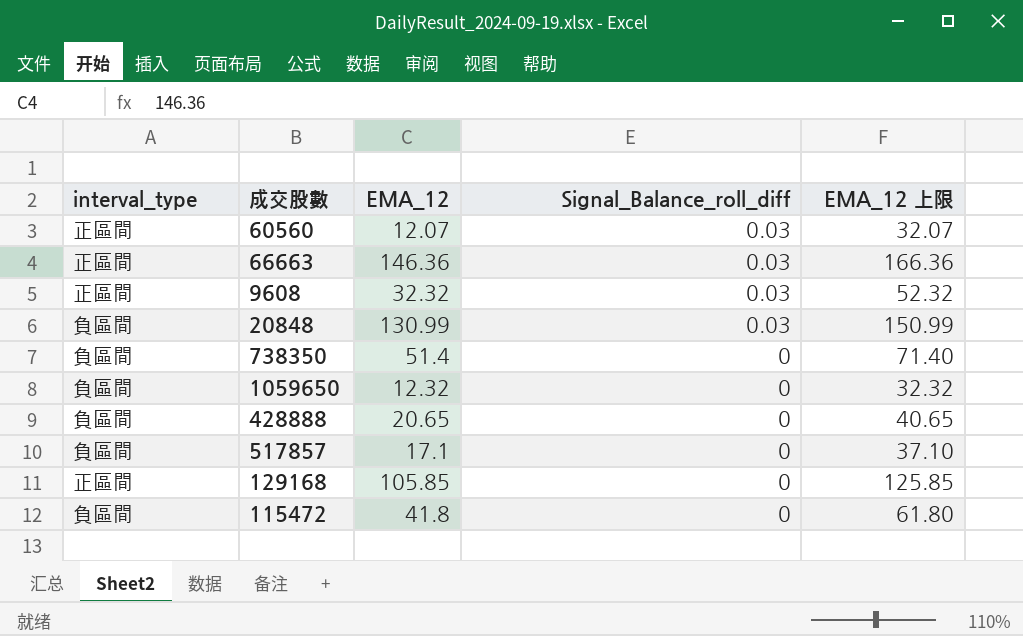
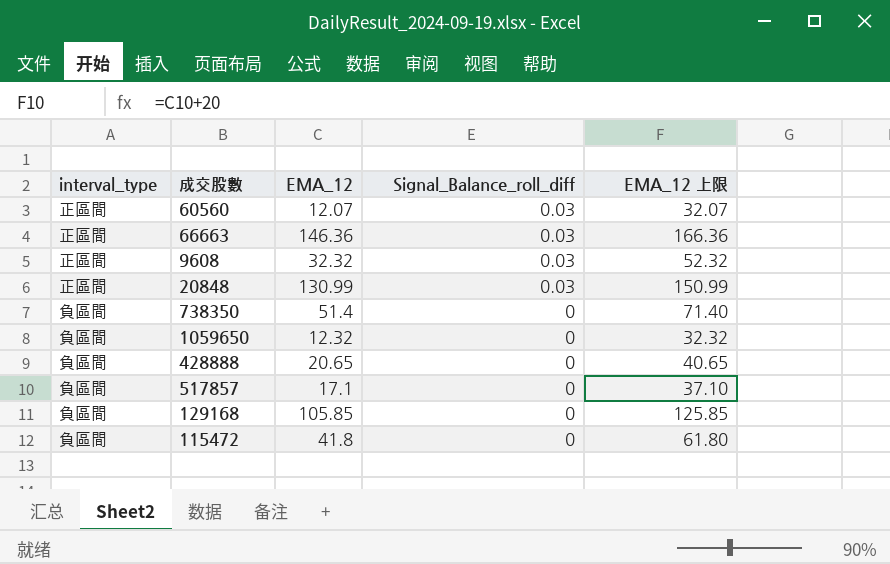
20848 | interval_type: 負區間 -> 正區間
129168 | interval_type: 正區間 -> 負區間

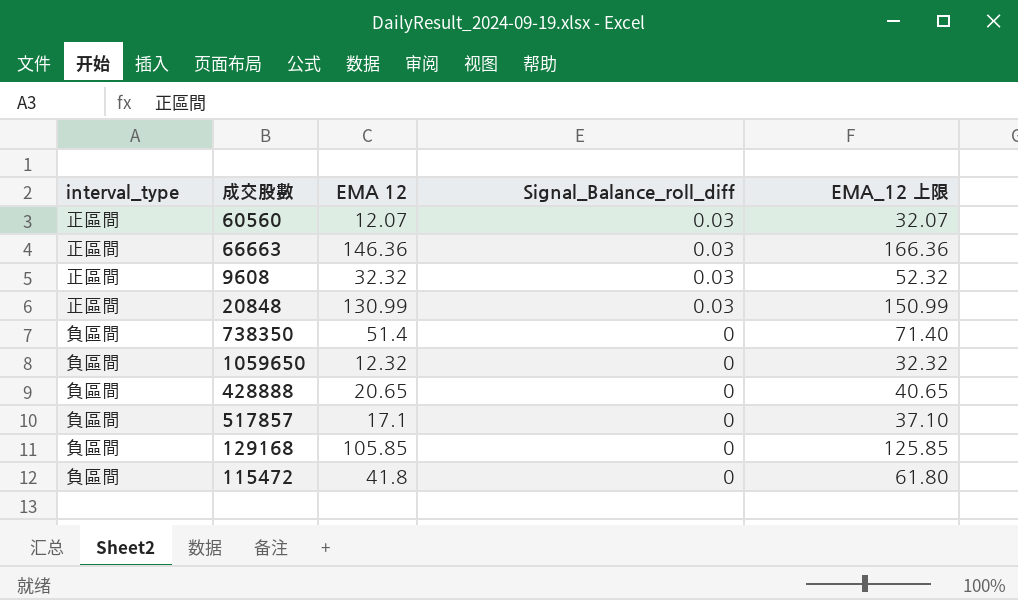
column name: EMA_12 -> EMA 12

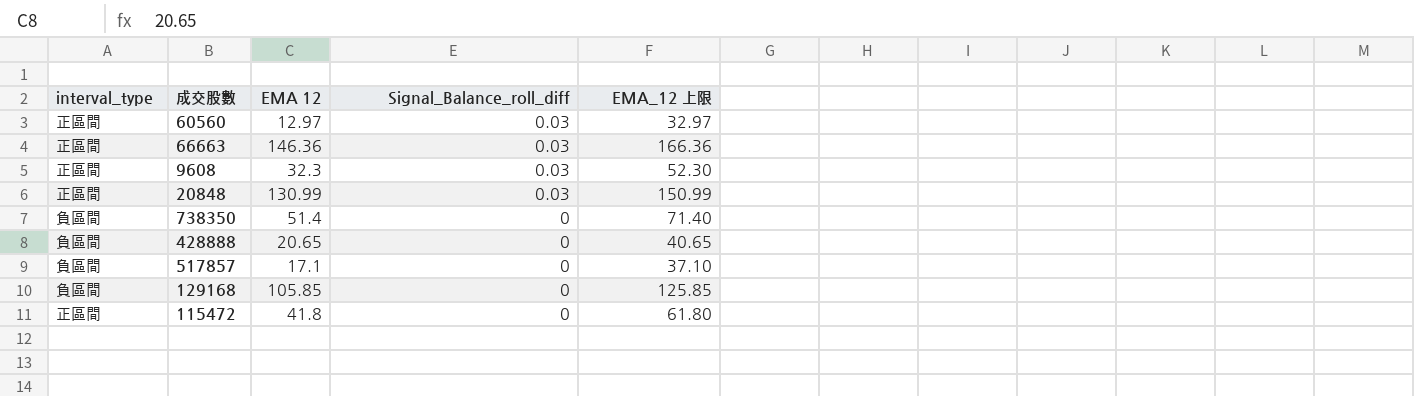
row 1059650: 負區間 | 12.32 | 0 | 32.32 -> none
60560 | EMA 12: 12.07 -> 12.97
60560 | EMA_12 上限: 32.07 -> 32.97
9608 | EMA 12: 32.32 -> 32.3
9608 | EMA_12 上限: 52.32 -> 52.30
115472 | interval_type: 負區間 -> 正區間

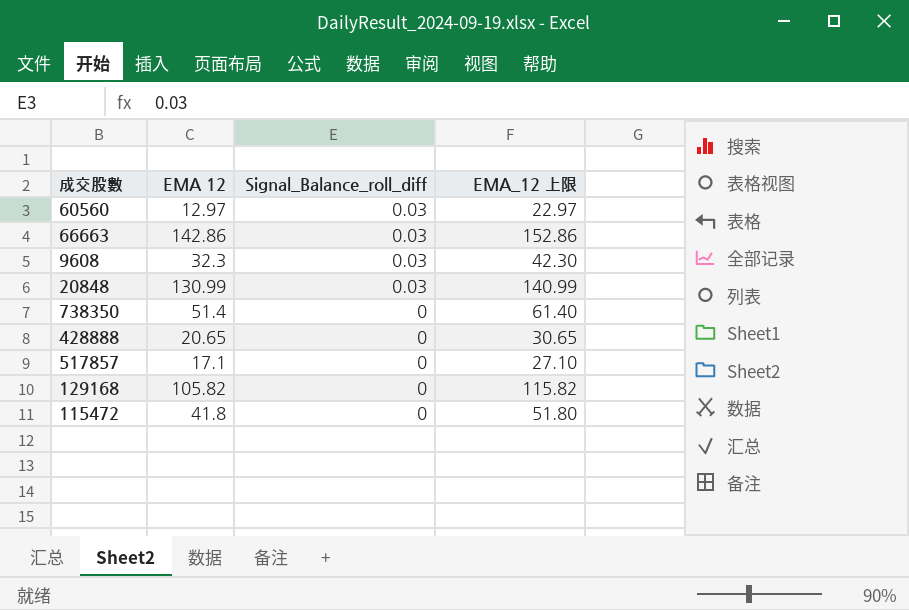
column interval_type | position: 1 -> none
column EMA_12 上限 | formula: [EMA 12] + 20 -> [EMA 12] + 10
66663 | EMA 12: 146.36 -> 142.86
129168 | EMA 12: 105.85 -> 105.82

